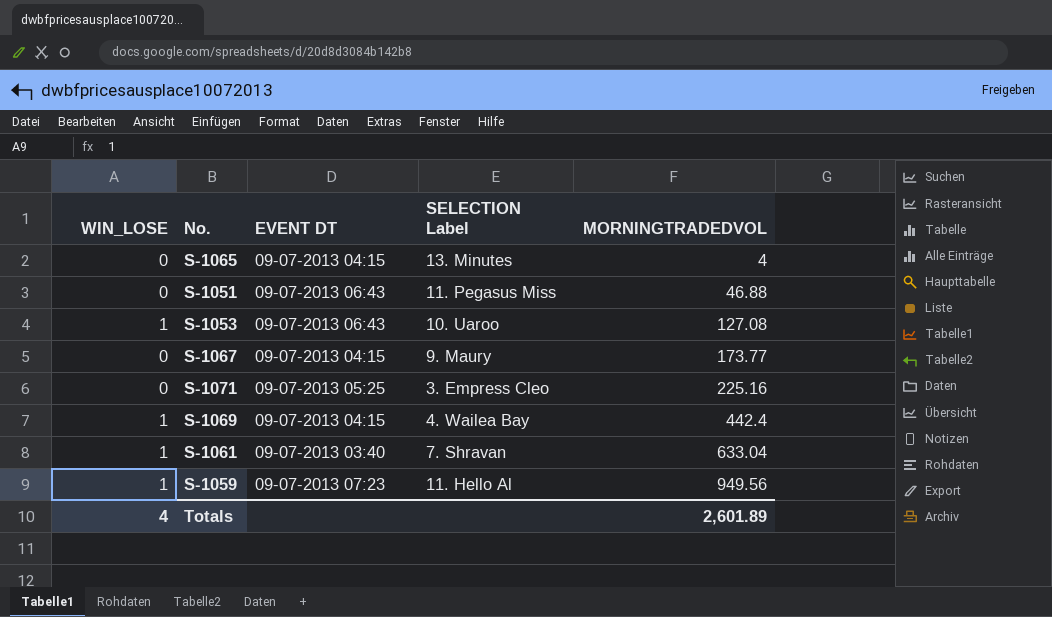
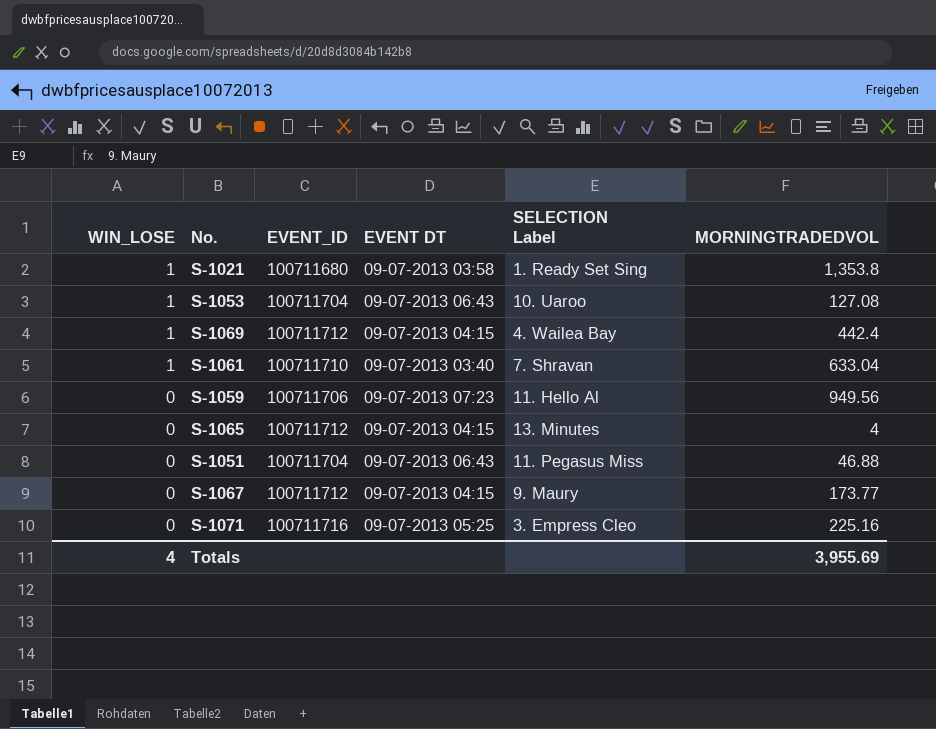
row order: MORNINGTRADEDVOL ascending -> WIN_LOSE descending
column EVENT_ID | position: none -> 3
row S-1021: none -> 1 | 100711680 | 09-07-2013 03:58 | 1. Ready Set Sing | 1,353.8
S-1059 | WIN_LOSE: 1 -> 0
Totals | MORNINGTRADEDVOL: 2,601.89 -> 3,955.69

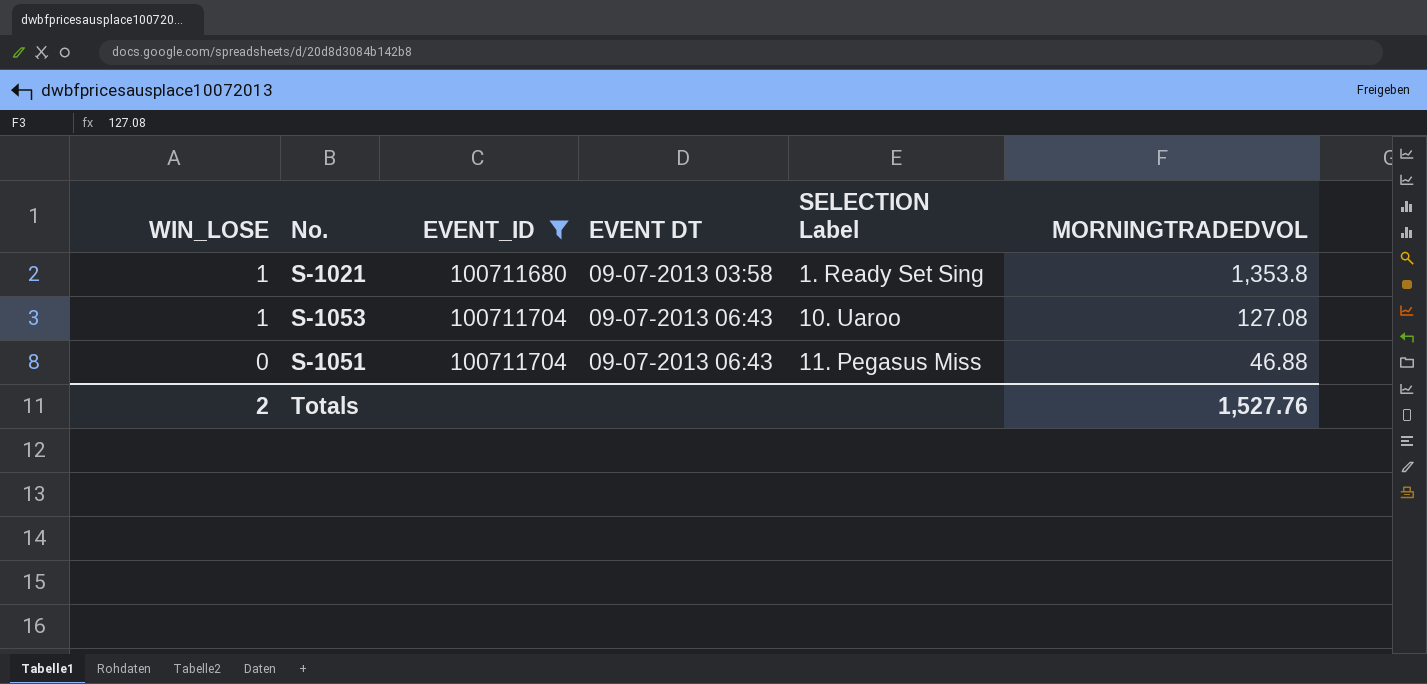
filter: none -> EVENT_ID <= 100711704
Totals | WIN_LOSE: 4 -> 2
Totals | MORNINGTRADEDVOL: 3,955.69 -> 1,527.76

